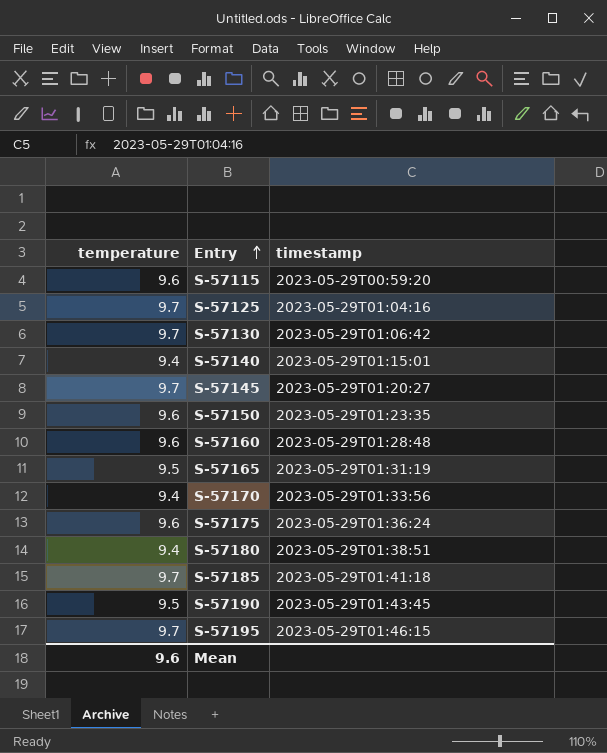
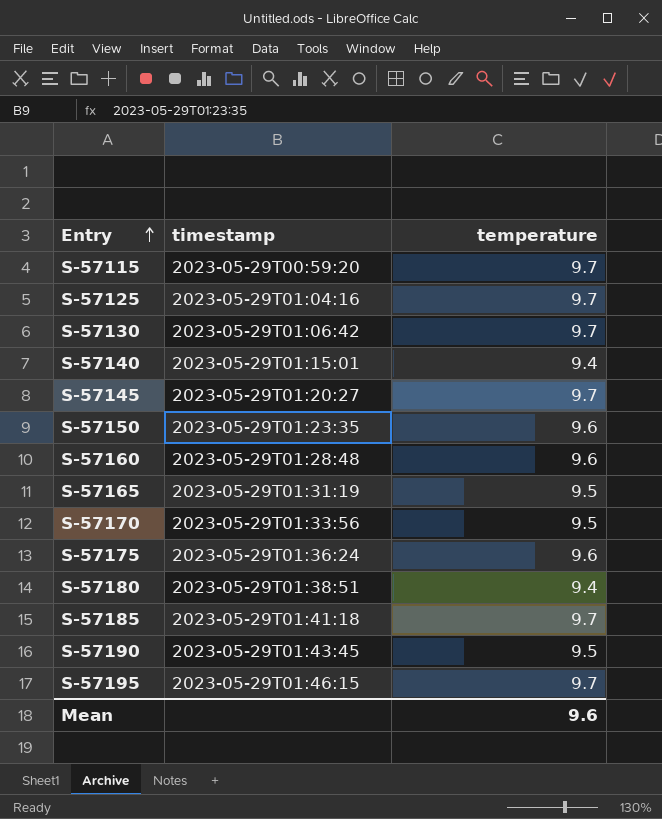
column temperature | position: 1 -> 3
S-57115 | temperature: 9.6 -> 9.7
S-57170 | temperature: 9.4 -> 9.5

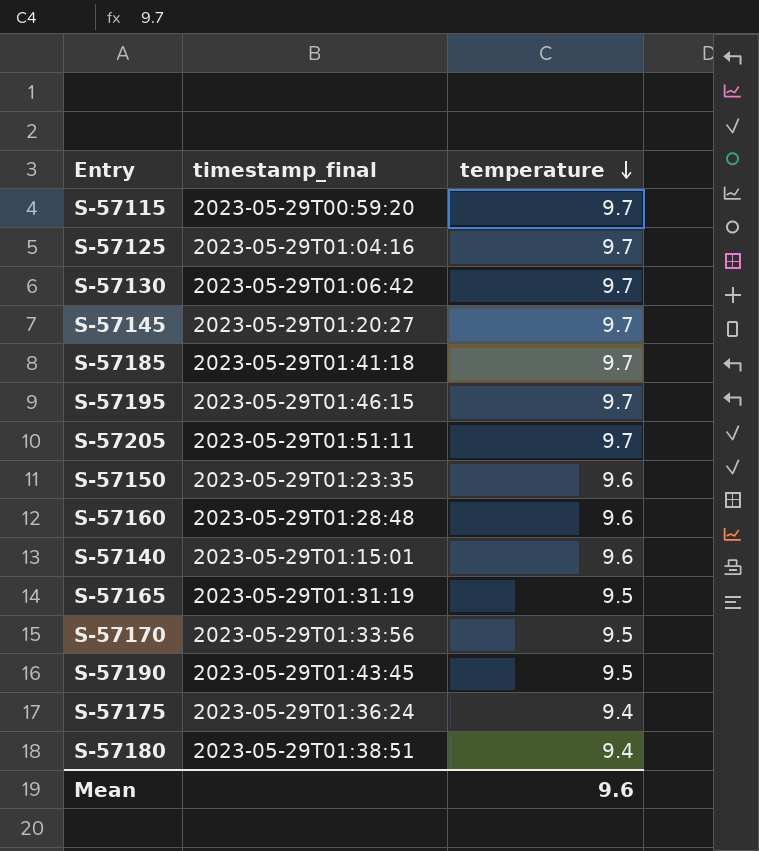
row order: Entry ascending -> temperature descending
column name: timestamp -> timestamp_final
row S-57205: none -> 2023-05-29T01:51:11 | 9.7
S-57140 | temperature: 9.4 -> 9.6
S-57175 | temperature: 9.6 -> 9.4

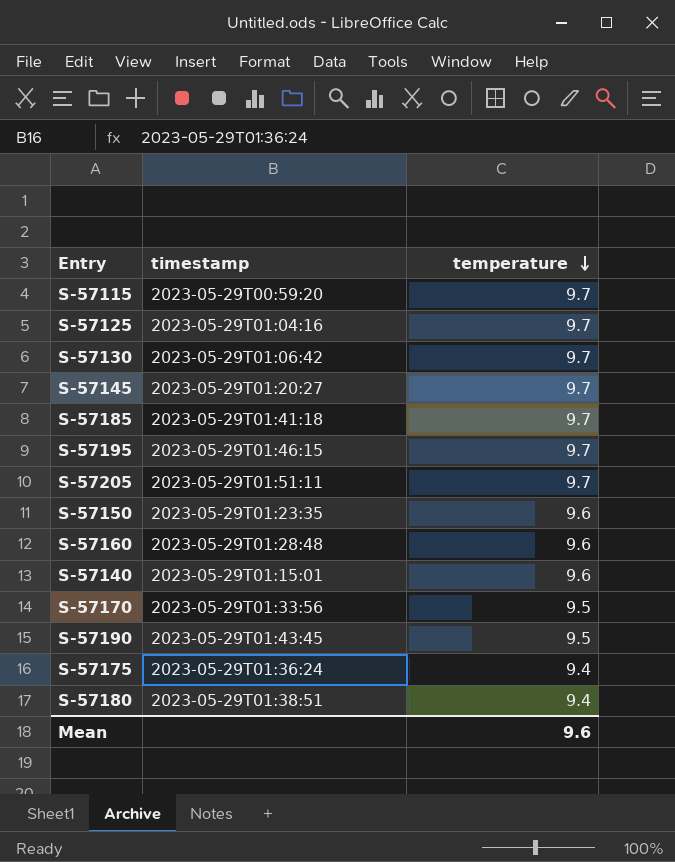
column name: timestamp_final -> timestamp
row S-57165: 2023-05-29T01:31:19 | 9.5 -> none

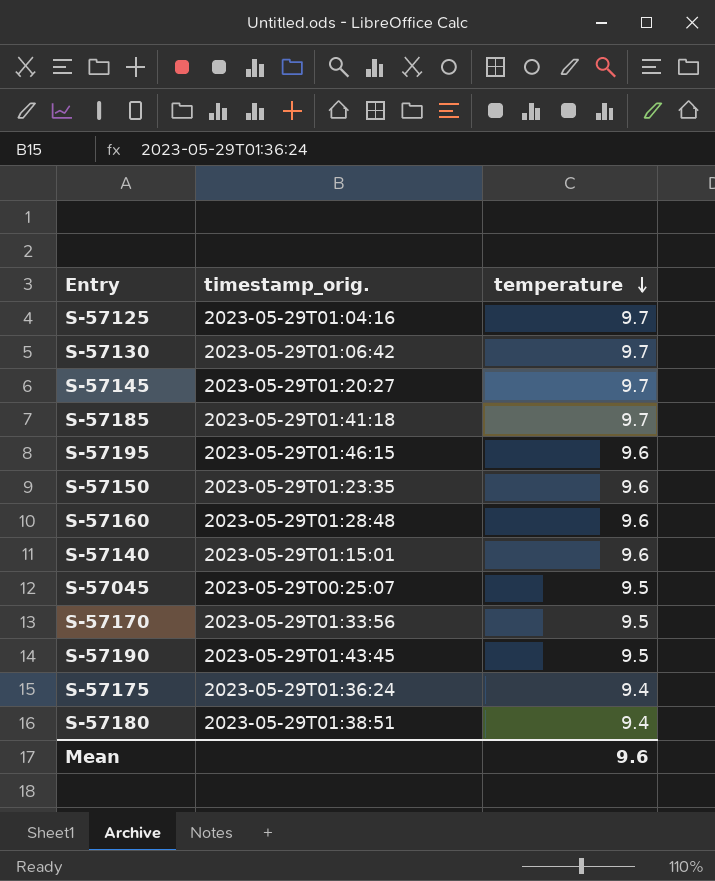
column name: timestamp -> timestamp_orig.
row S-57115: 2023-05-29T00:59:20 | 9.7 -> none
row S-57205: 2023-05-29T01:51:11 | 9.7 -> none
S-57195 | temperature: 9.7 -> 9.6
row S-57045: none -> 2023-05-29T00:25:07 | 9.5

